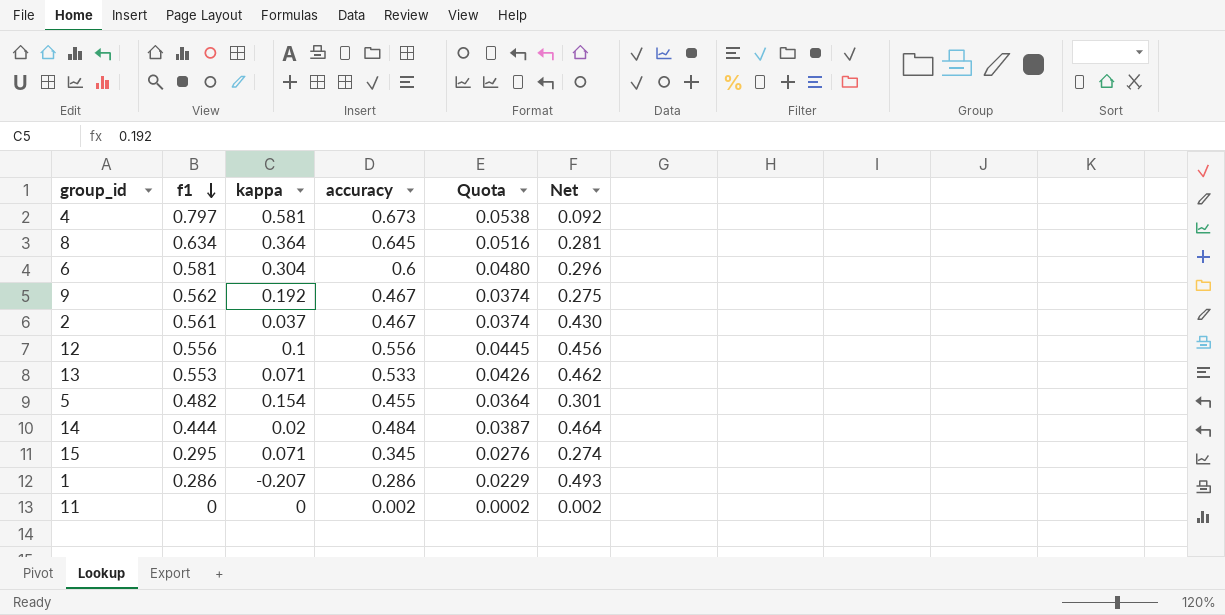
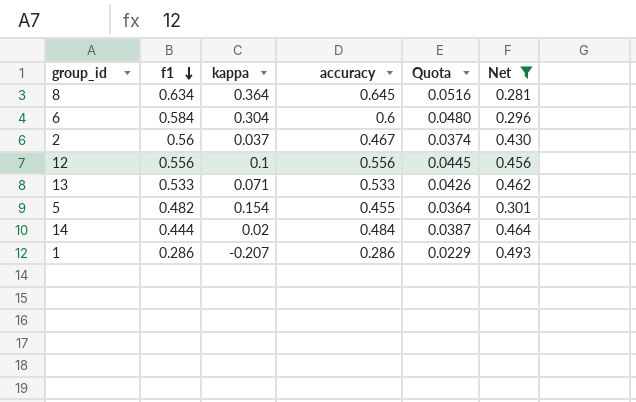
filter: none -> Net >= 0.281
6 | f1: 0.581 -> 0.584
2 | f1: 0.561 -> 0.56
13 | f1: 0.553 -> 0.533

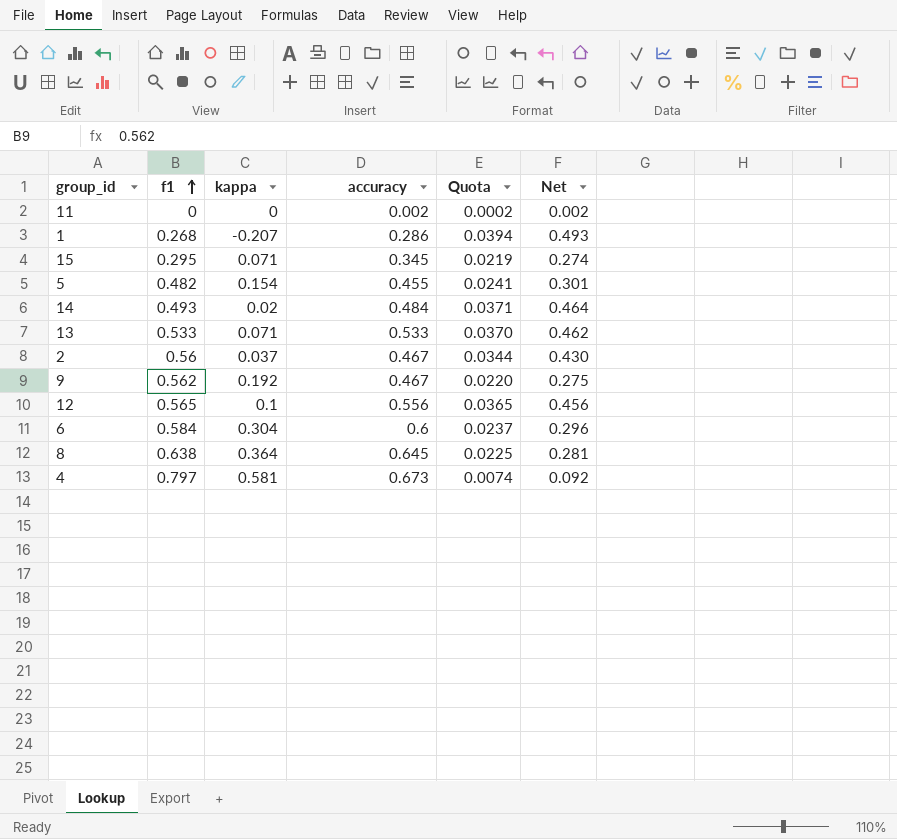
filter: Net >= 0.281 -> none
row order: f1 descending -> f1 ascending
column Quota | formula: [accuracy] * 0.08 -> [Net] * 0.08
1 | f1: 0.286 -> 0.268
14 | f1: 0.444 -> 0.493
12 | f1: 0.556 -> 0.565
8 | f1: 0.634 -> 0.638

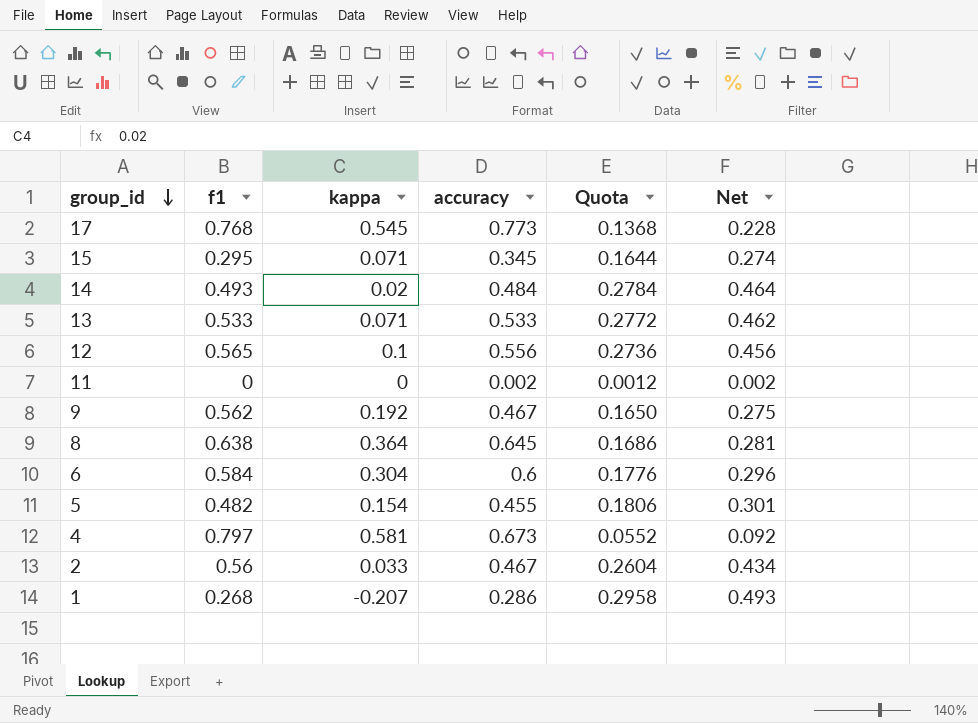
row order: f1 ascending -> group_id descending
column Quota | formula: [Net] * 0.08 -> [Net] * 0.6
row 17: none -> 0.768 | 0.545 | 0.773 | 0.1368 | 0.228
2 | kappa: 0.037 -> 0.033
2 | Net: 0.430 -> 0.434

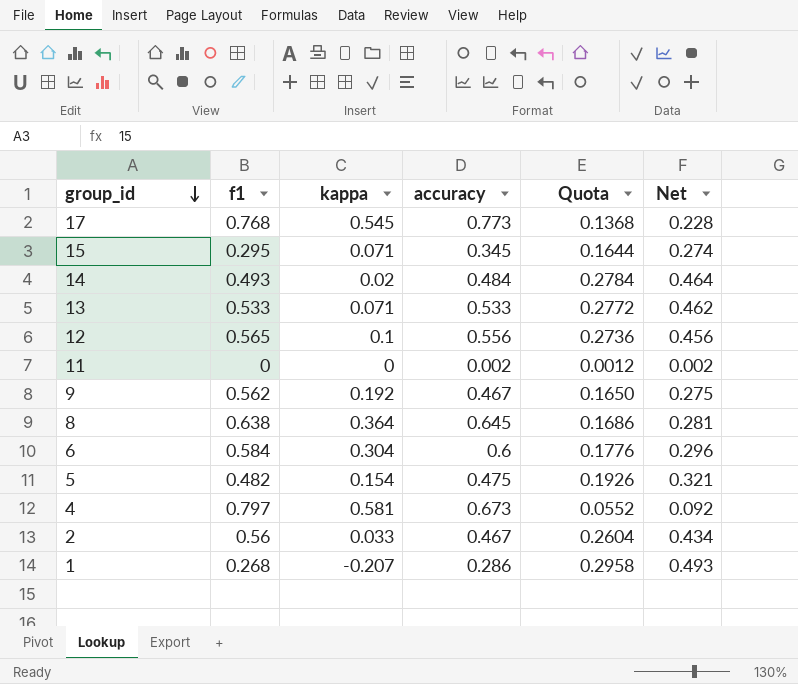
5 | accuracy: 0.455 -> 0.475
5 | Quota: 0.1806 -> 0.1926
5 | Net: 0.301 -> 0.321

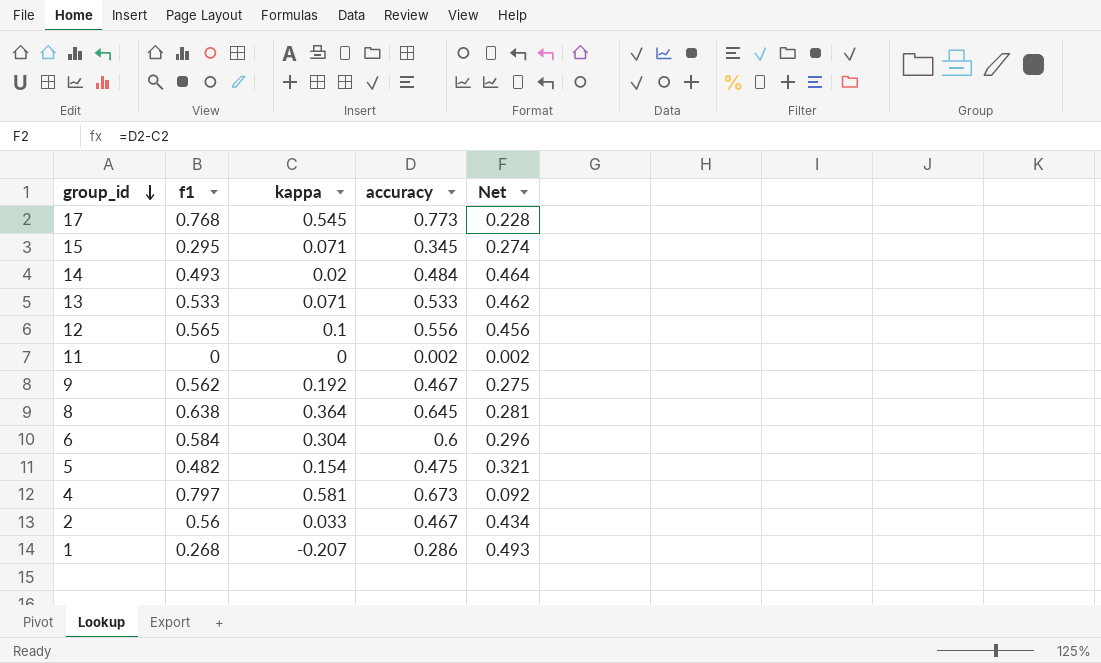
column Quota | formula: [Net] * 0.6 -> none

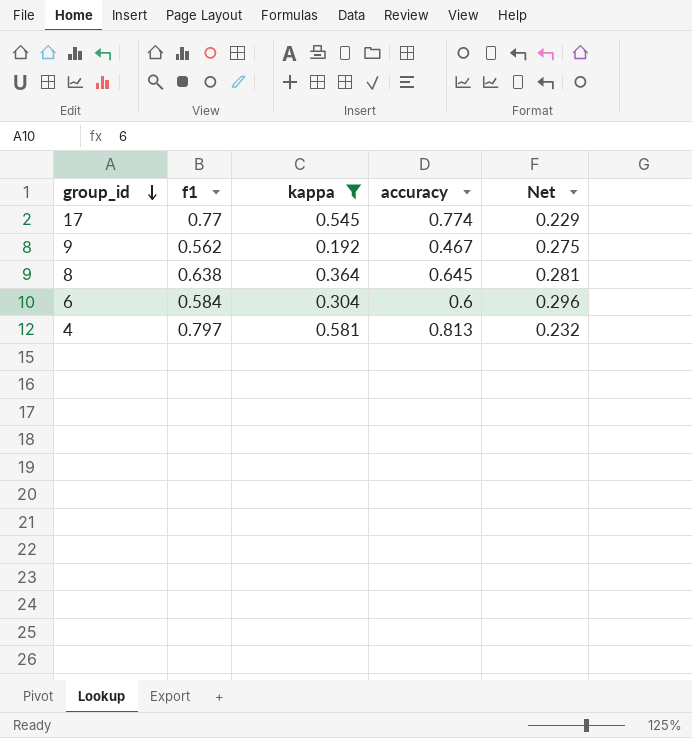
filter: none -> kappa >= 0.192
17 | f1: 0.768 -> 0.77
17 | accuracy: 0.773 -> 0.774
17 | Net: 0.228 -> 0.229
4 | accuracy: 0.673 -> 0.813
4 | Net: 0.092 -> 0.232

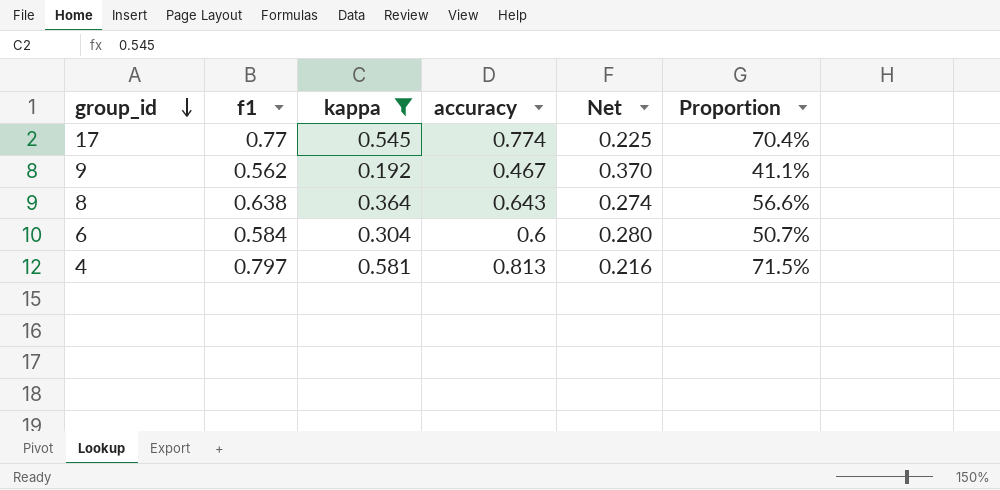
column Net | formula: [accuracy] - [kappa] -> [f1] - [kappa]
column Proportion | formula: none -> [kappa] / [accuracy]
8 | accuracy: 0.645 -> 0.643

